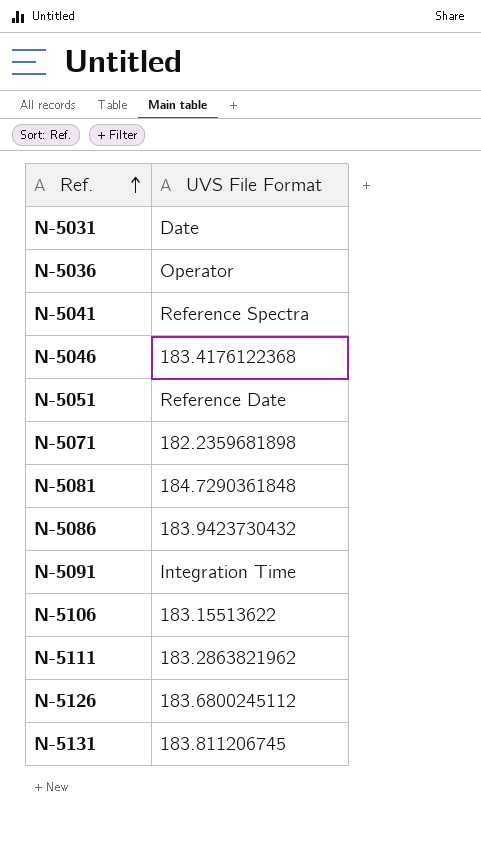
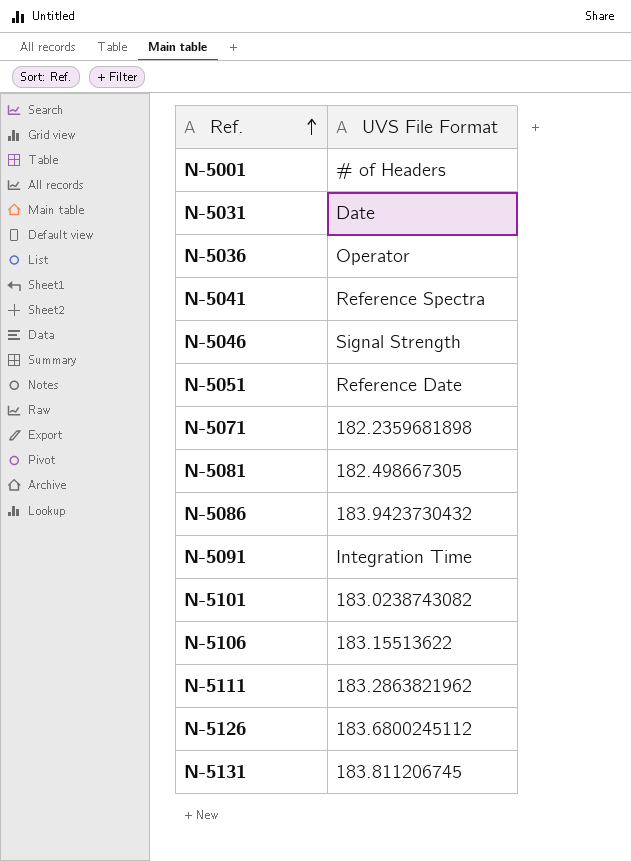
row N-5001: none -> # of Headers
N-5046 | UVS File Format: 183.4176122368 -> Signal Strength
N-5081 | UVS File Format: 184.7290361848 -> 182.498667305
row N-5101: none -> 183.0238743082

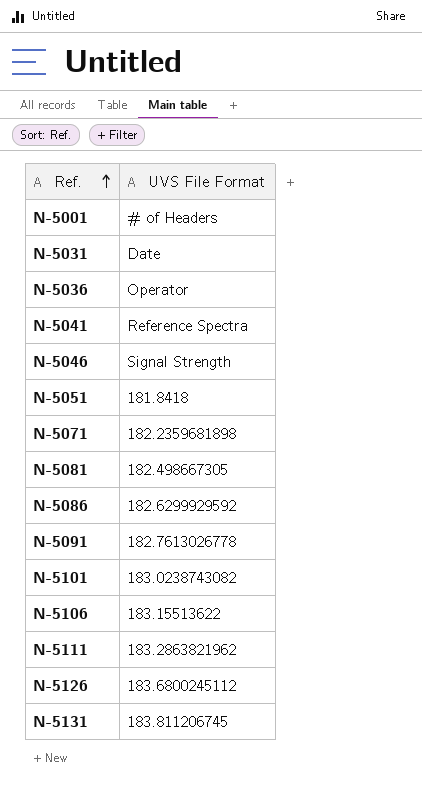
N-5051 | UVS File Format: Reference Date -> 181.8418
N-5086 | UVS File Format: 183.9423730432 -> 182.6299929592
N-5091 | UVS File Format: Integration Time -> 182.7613026778

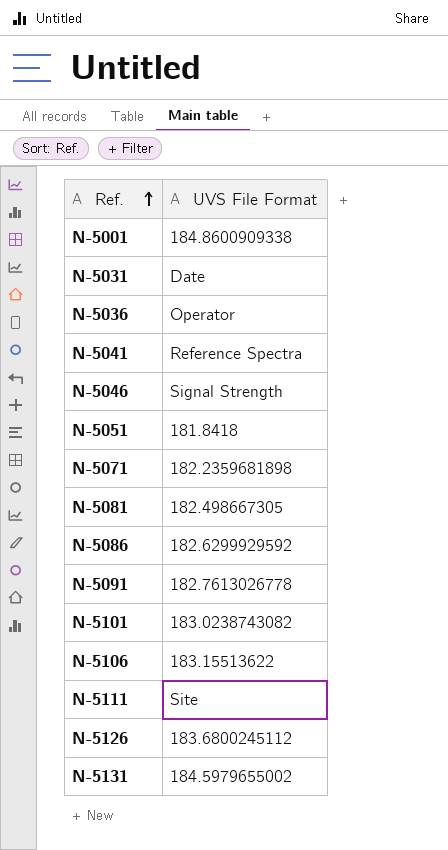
N-5001 | UVS File Format: # of Headers -> 184.8600909338
N-5111 | UVS File Format: 183.2863821962 -> Site
N-5131 | UVS File Format: 183.811206745 -> 184.5979655002

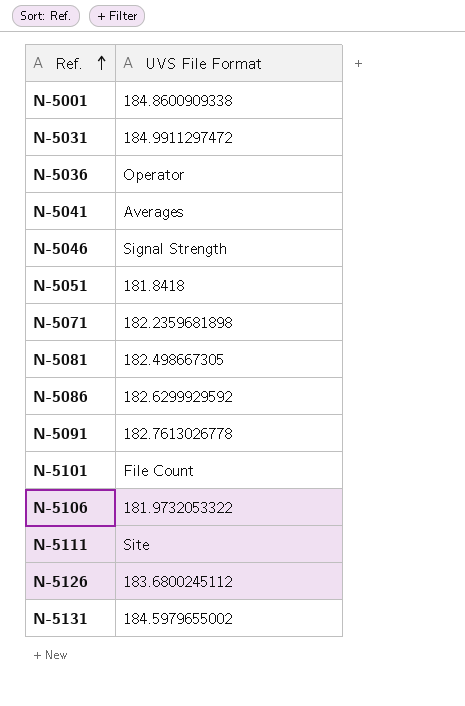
N-5031 | UVS File Format: Date -> 184.9911297472
N-5041 | UVS File Format: Reference Spectra -> Averages
N-5101 | UVS File Format: 183.0238743082 -> File Count
N-5106 | UVS File Format: 183.15513622 -> 181.9732053322

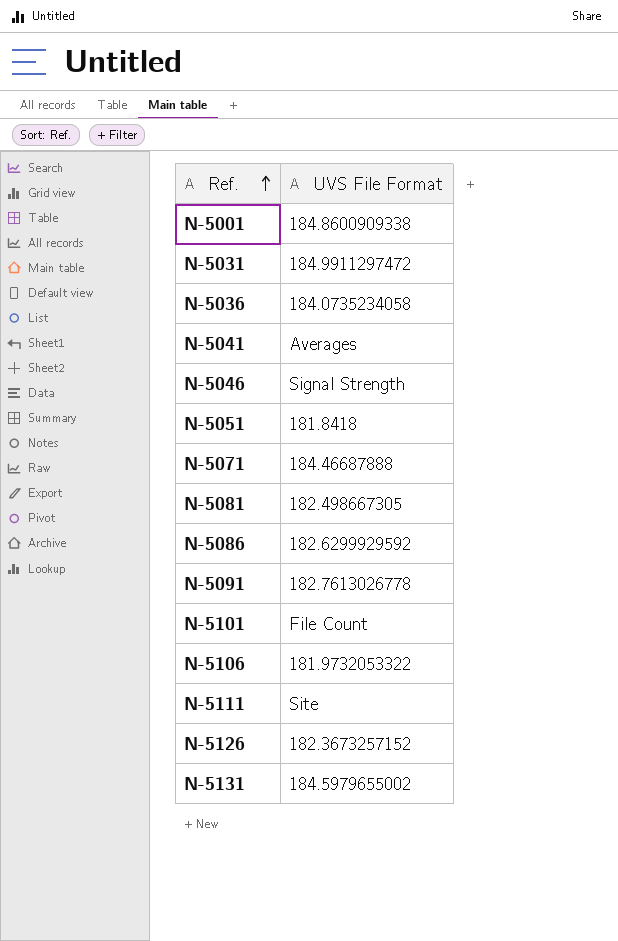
N-5036 | UVS File Format: Operator -> 184.0735234058
N-5071 | UVS File Format: 182.2359681898 -> 184.46687888
N-5126 | UVS File Format: 183.6800245112 -> 182.3673257152

